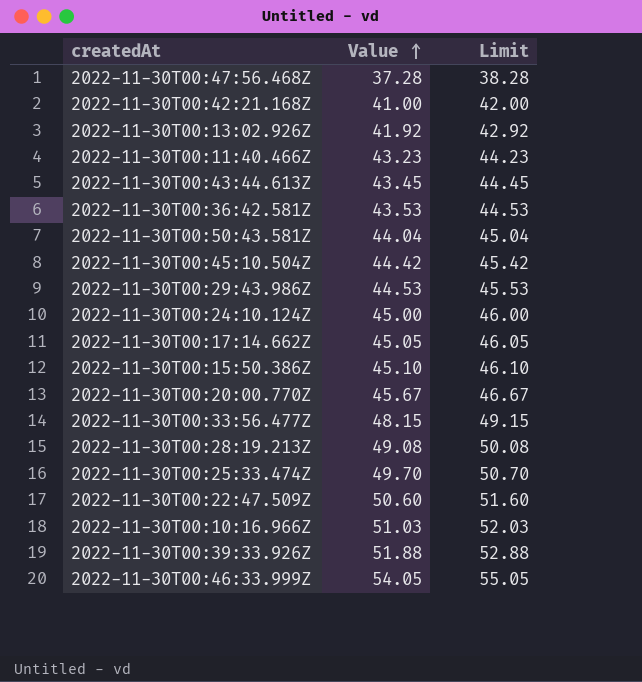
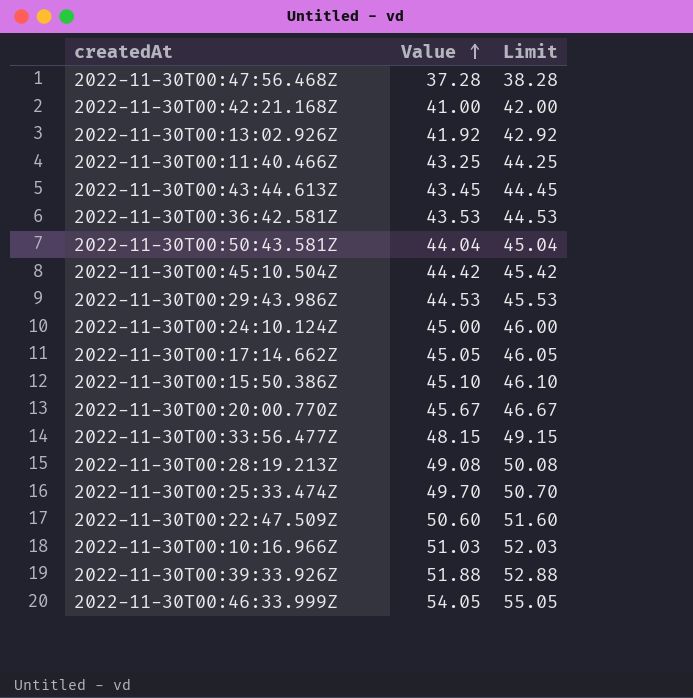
2022-11-30T00:11:40.466Z | Value: 43.23 -> 43.25
2022-11-30T00:11:40.466Z | Limit: 44.23 -> 44.25

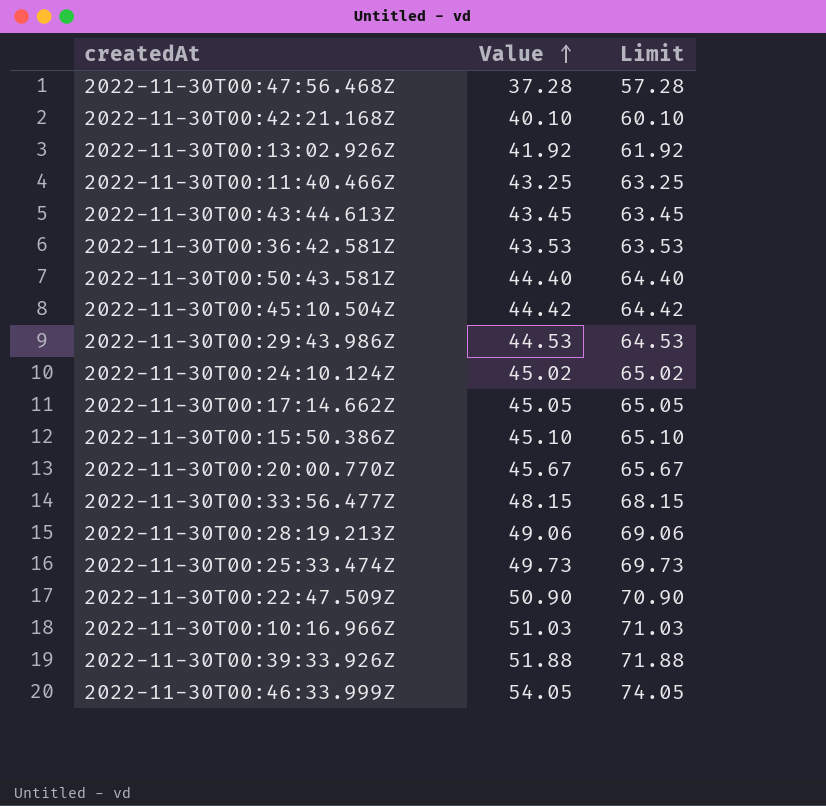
column Limit | formula: [Value] + 1 -> [Value] + 20
2022-11-30T00:42:21.168Z | Value: 41.00 -> 40.10
2022-11-30T00:50:43.581Z | Value: 44.04 -> 44.40
2022-11-30T00:24:10.124Z | Value: 45.00 -> 45.02
2022-11-30T00:28:19.213Z | Value: 49.08 -> 49.06
2022-11-30T00:25:33.474Z | Value: 49.70 -> 49.73
2022-11-30T00:22:47.509Z | Value: 50.60 -> 50.90

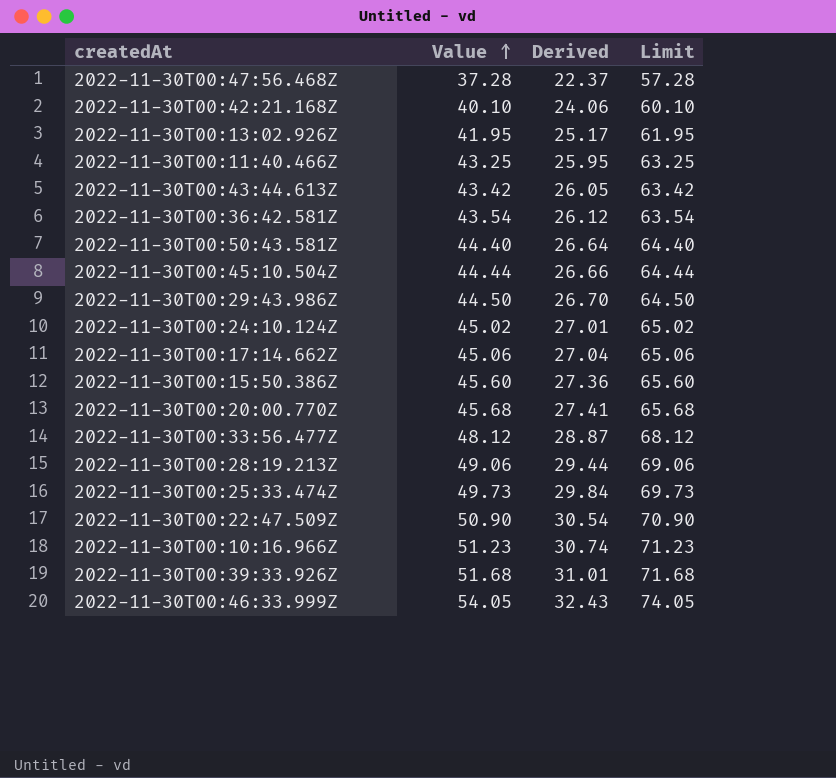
column Derived | formula: none -> [Value] * 0.6
2022-11-30T00:13:02.926Z | Value: 41.92 -> 41.95
2022-11-30T00:13:02.926Z | Limit: 61.92 -> 61.95
2022-11-30T00:43:44.613Z | Value: 43.45 -> 43.42
2022-11-30T00:43:44.613Z | Limit: 63.45 -> 63.42
2022-11-30T00:36:42.581Z | Value: 43.53 -> 43.54
2022-11-30T00:36:42.581Z | Limit: 63.53 -> 63.54
2022-11-30T00:45:10.504Z | Value: 44.42 -> 44.44
2022-11-30T00:45:10.504Z | Limit: 64.42 -> 64.44
2022-11-30T00:29:43.986Z | Value: 44.53 -> 44.50
2022-11-30T00:29:43.986Z | Limit: 64.53 -> 64.50
2022-11-30T00:17:14.662Z | Value: 45.05 -> 45.06
2022-11-30T00:17:14.662Z | Limit: 65.05 -> 65.06
2022-11-30T00:15:50.386Z | Value: 45.10 -> 45.60
2022-11-30T00:15:50.386Z | Limit: 65.10 -> 65.60
2022-11-30T00:20:00.770Z | Value: 45.67 -> 45.68
2022-11-30T00:20:00.770Z | Limit: 65.67 -> 65.68
2022-11-30T00:33:56.477Z | Value: 48.15 -> 48.12
2022-11-30T00:33:56.477Z | Limit: 68.15 -> 68.12
2022-11-30T00:10:16.966Z | Value: 51.03 -> 51.23
2022-11-30T00:10:16.966Z | Limit: 71.03 -> 71.23
2022-11-30T00:39:33.926Z | Value: 51.88 -> 51.68
2022-11-30T00:39:33.926Z | Limit: 71.88 -> 71.68

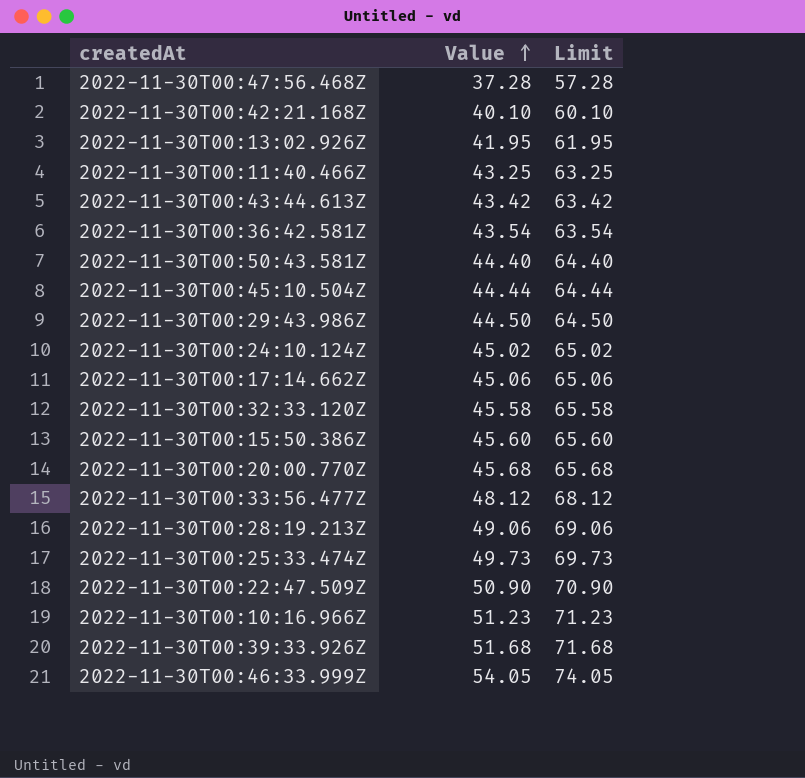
column Derived | formula: [Value] * 0.6 -> none
row 2022-11-30T00:32:33.120Z: none -> 45.58 | 65.58

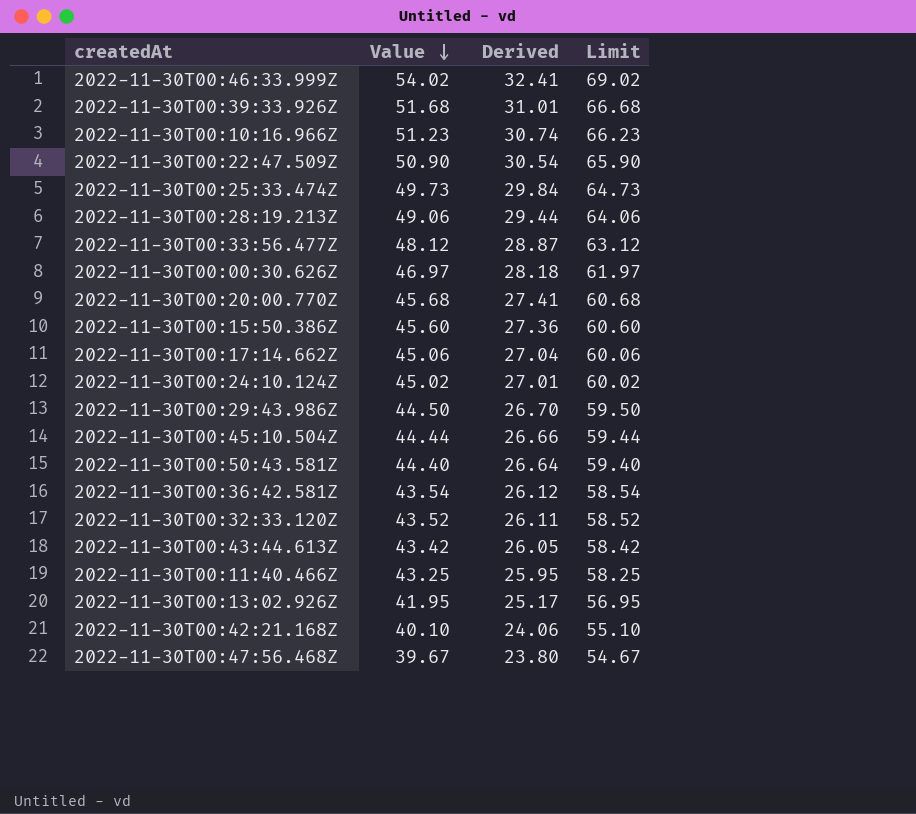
row order: Value ascending -> Value descending
column Derived | formula: none -> [Value] * 0.6
column Limit | formula: [Value] + 20 -> [Value] + 15
2022-11-30T00:46:33.999Z | Value: 54.05 -> 54.02
row 2022-11-30T00:00:30.626Z: none -> 46.97 | 28.18 | 61.97
2022-11-30T00:32:33.120Z | Value: 45.58 -> 43.52
2022-11-30T00:47:56.468Z | Value: 37.28 -> 39.67

